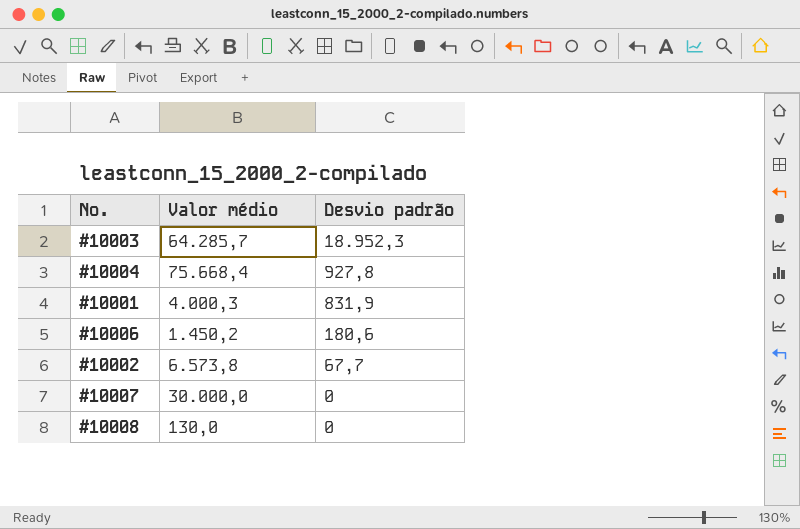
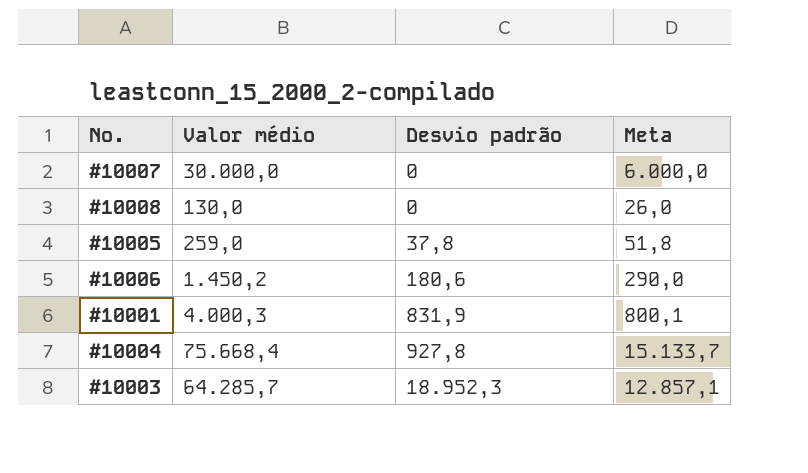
row order: Desvio padrão descending -> Desvio padrão ascending
column Meta | formula: none -> [Valor médio] * 0,2
row #10002: 6.573,8 | 67,7 -> none
row #10005: none -> 259,0 | 37,8 | 51,8

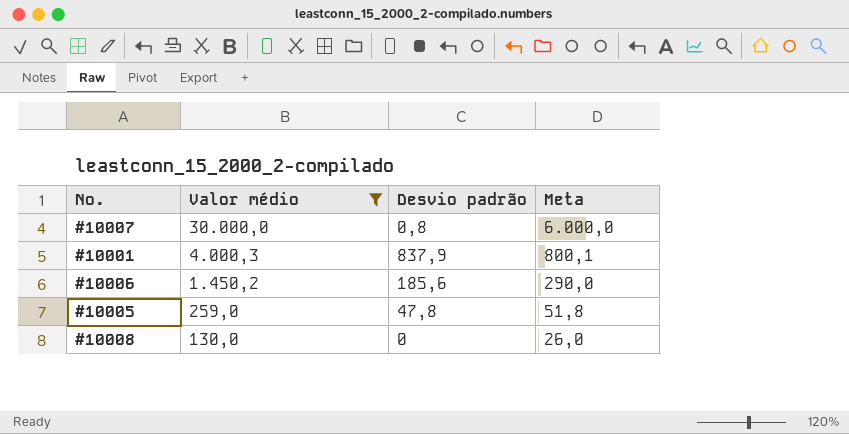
filter: none -> Valor médio <= 30.000,0
row order: Desvio padrão ascending -> Valor médio descending
#10007 | Desvio padrão: 0 -> 0,8
#10001 | Desvio padrão: 831,9 -> 837,9
#10006 | Desvio padrão: 180,6 -> 185,6
#10005 | Desvio padrão: 37,8 -> 47,8

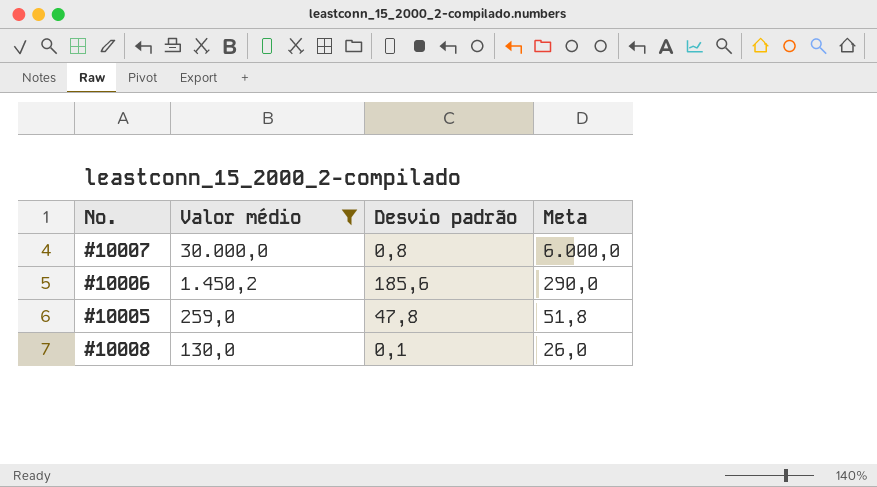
row #10001: 4.000,3 | 837,9 | 800,1 -> none
#10008 | Desvio padrão: 0 -> 0,1

